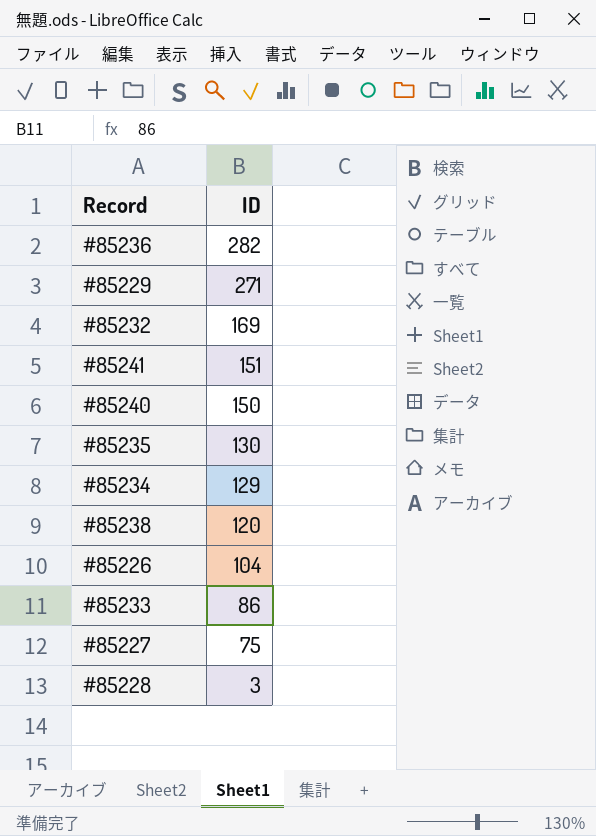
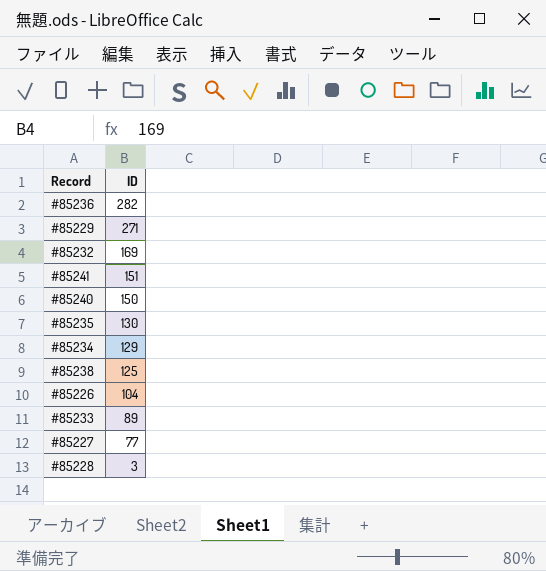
#85238 | ID: 120 -> 125
#85233 | ID: 86 -> 89
#85227 | ID: 75 -> 77

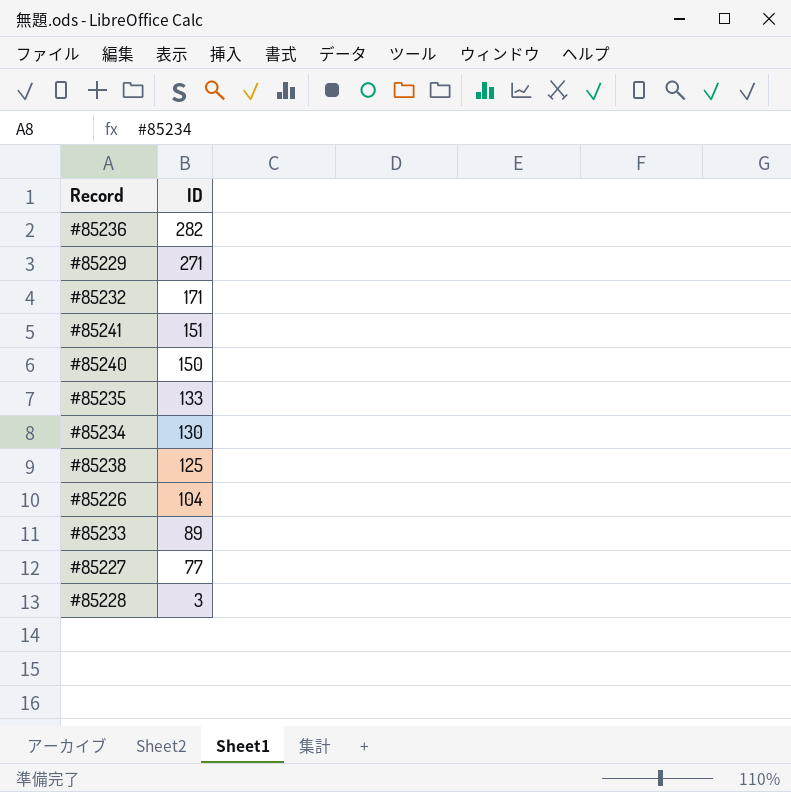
#85232 | ID: 169 -> 171
#85235 | ID: 130 -> 133
#85234 | ID: 129 -> 130

